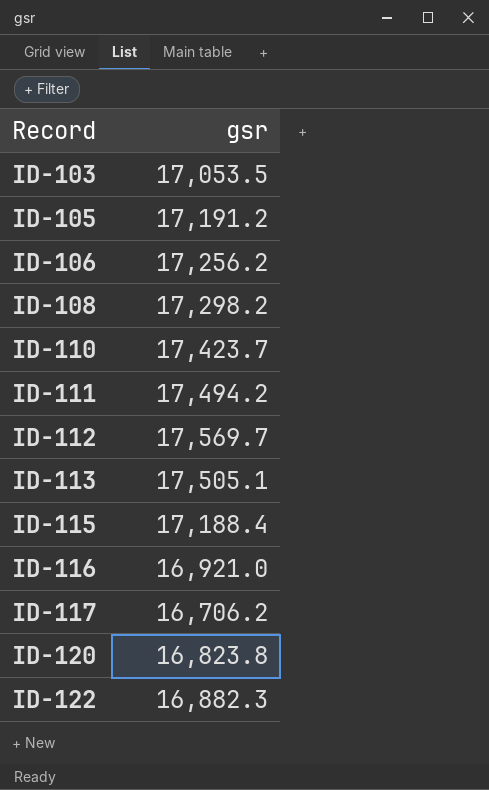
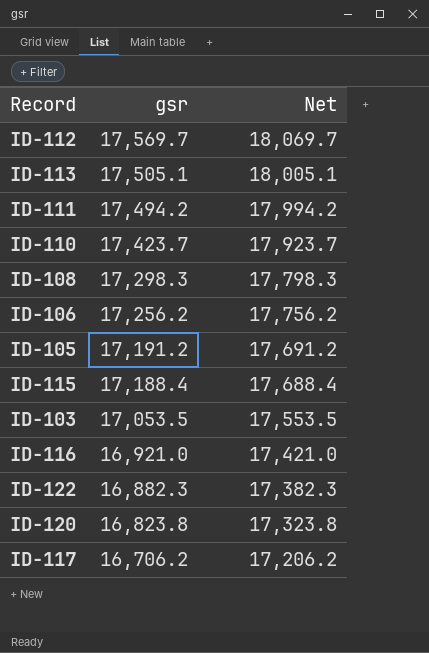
row order: Record ascending -> gsr descending
column Net | formula: none -> [gsr] + 500
ID-108 | gsr: 17,298.2 -> 17,298.3

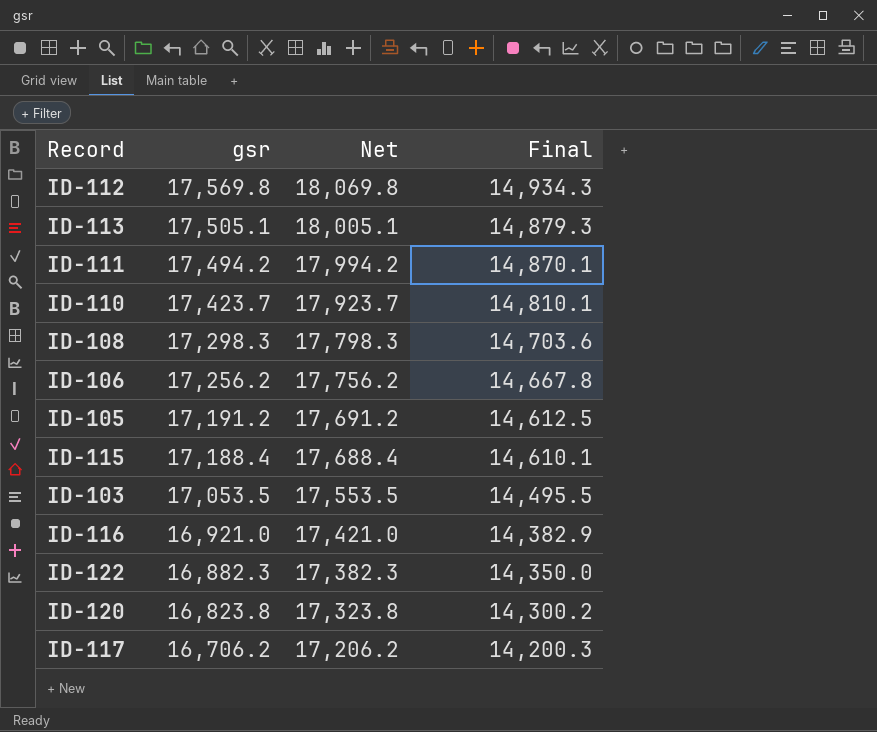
column Final | formula: none -> [gsr] * 0.85
ID-112 | gsr: 17,569.7 -> 17,569.8
ID-112 | Net: 18,069.7 -> 18,069.8

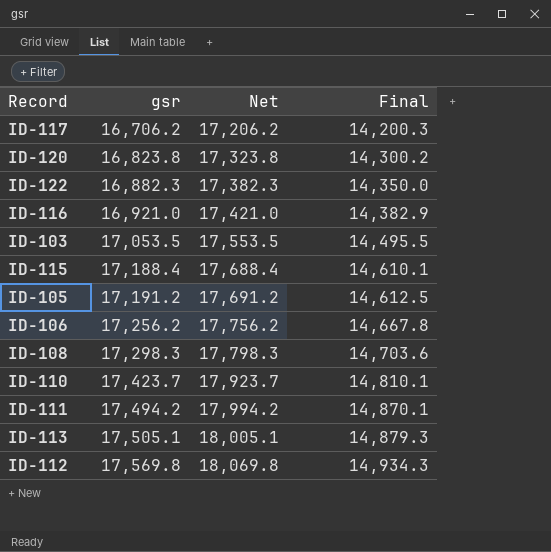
row order: gsr descending -> gsr ascending

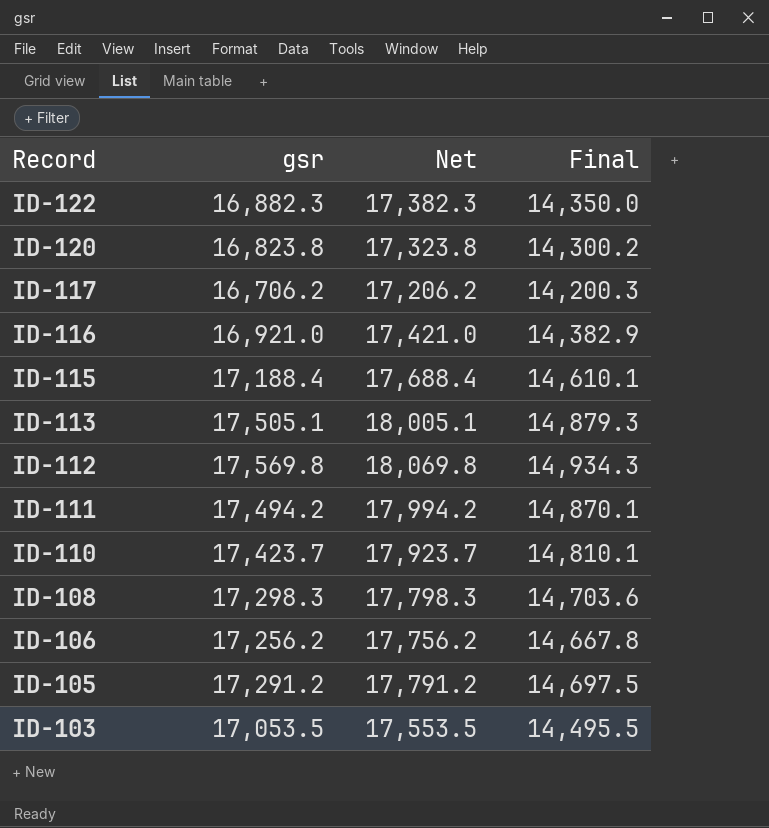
row order: gsr ascending -> Record descending
ID-105 | gsr: 17,191.2 -> 17,291.2
ID-105 | Net: 17,691.2 -> 17,791.2
ID-105 | Final: 14,612.5 -> 14,697.5

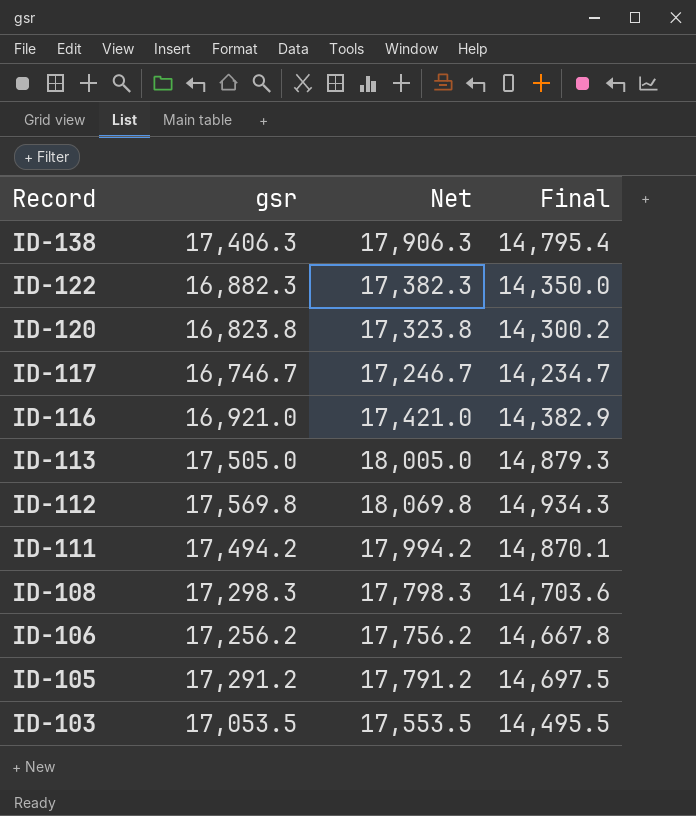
row ID-115: 17,188.4 | 17,688.4 | 14,610.1 -> none
row ID-110: 17,423.7 | 17,923.7 | 14,810.1 -> none
row ID-138: none -> 17,406.3 | 17,906.3 | 14,795.4
ID-117 | gsr: 16,706.2 -> 16,746.7
ID-117 | Net: 17,206.2 -> 17,246.7
ID-117 | Final: 14,200.3 -> 14,234.7
ID-113 | gsr: 17,505.1 -> 17,505.0
ID-113 | Net: 18,005.1 -> 18,005.0

